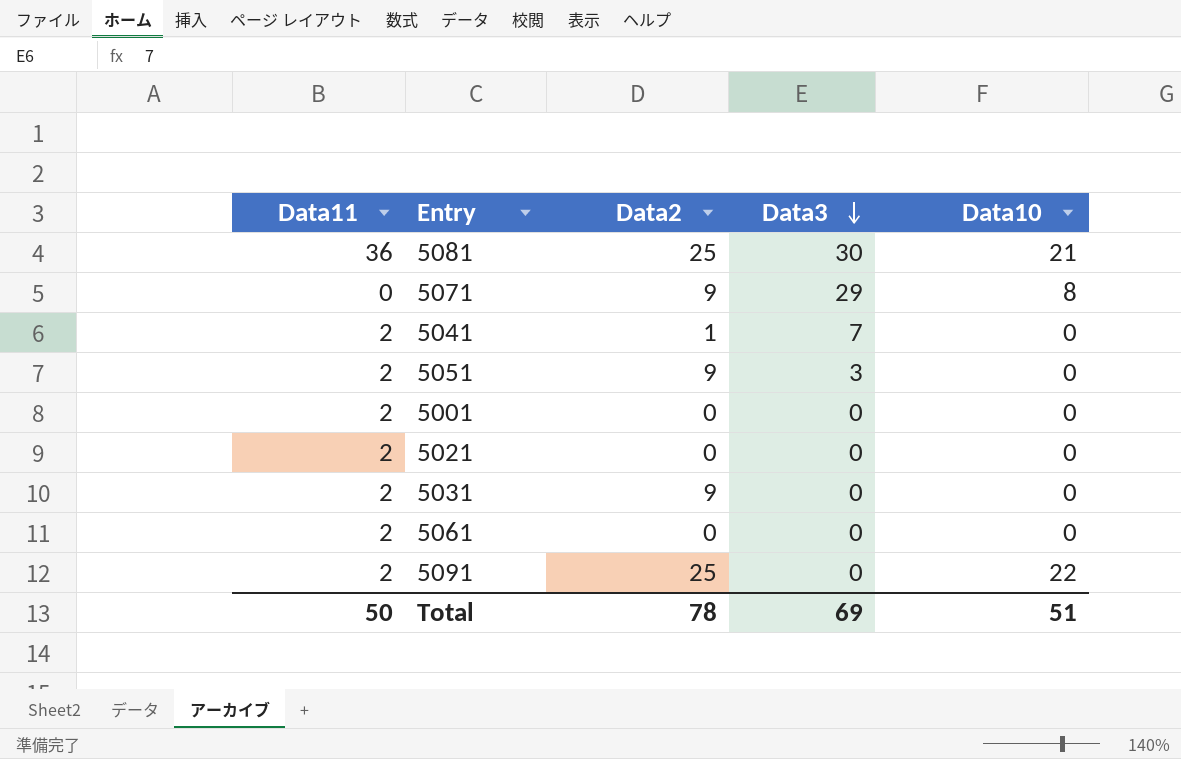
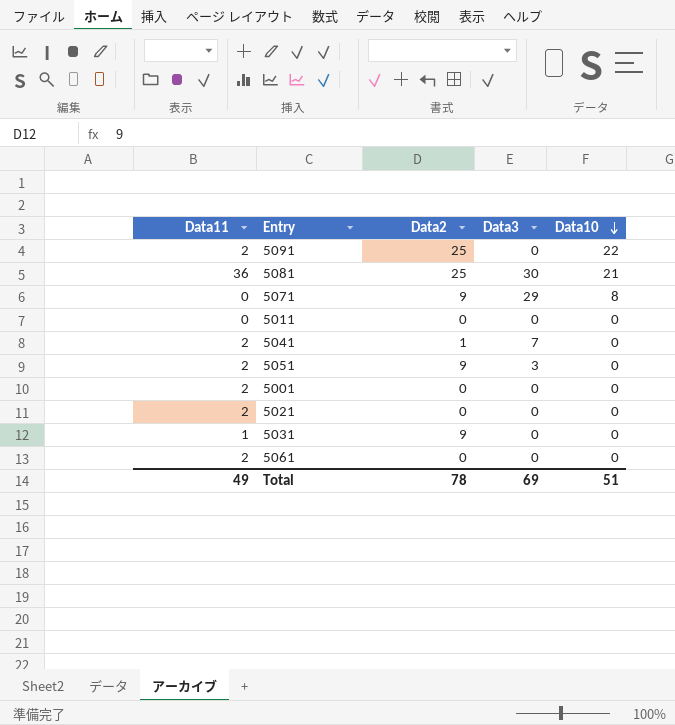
row order: Data3 descending -> Data10 descending
row 5011: none -> 0 | 0 | 0 | 0
5031 | Data11: 2 -> 1
Total | Data11: 50 -> 49

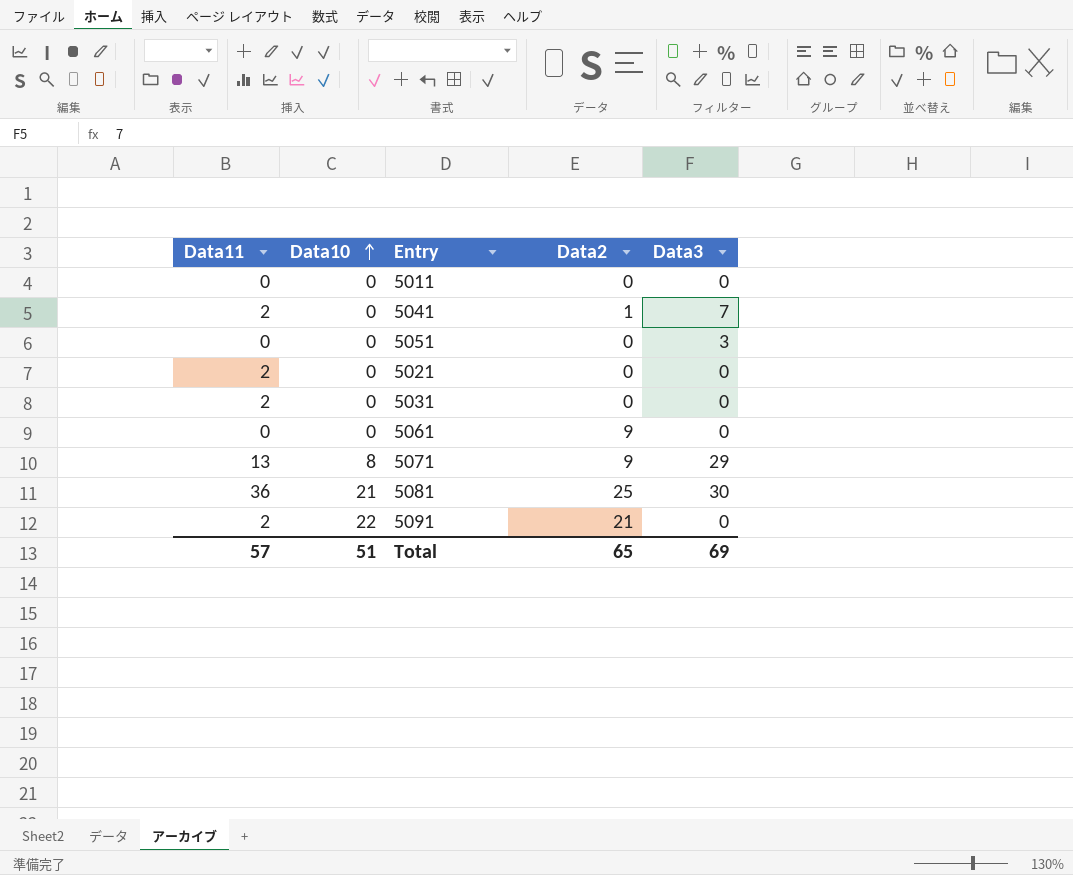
row order: Data10 descending -> Data10 ascending
column Data10 | position: 5 -> 2
row 5001: 2 | 0 | 0 | 0 -> none
5051 | Data11: 2 -> 0
5051 | Data2: 9 -> 0
5031 | Data11: 1 -> 2
5031 | Data2: 9 -> 0
5061 | Data11: 2 -> 0
5061 | Data2: 0 -> 9
5071 | Data11: 0 -> 13
5091 | Data2: 25 -> 21
Total | Data11: 49 -> 57
Total | Data2: 78 -> 65

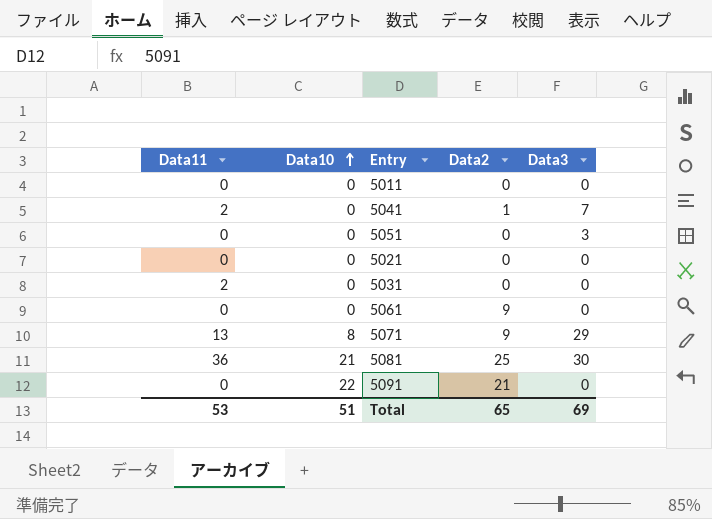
5021 | Data11: 2 -> 0
5091 | Data11: 2 -> 0
Total | Data11: 57 -> 53

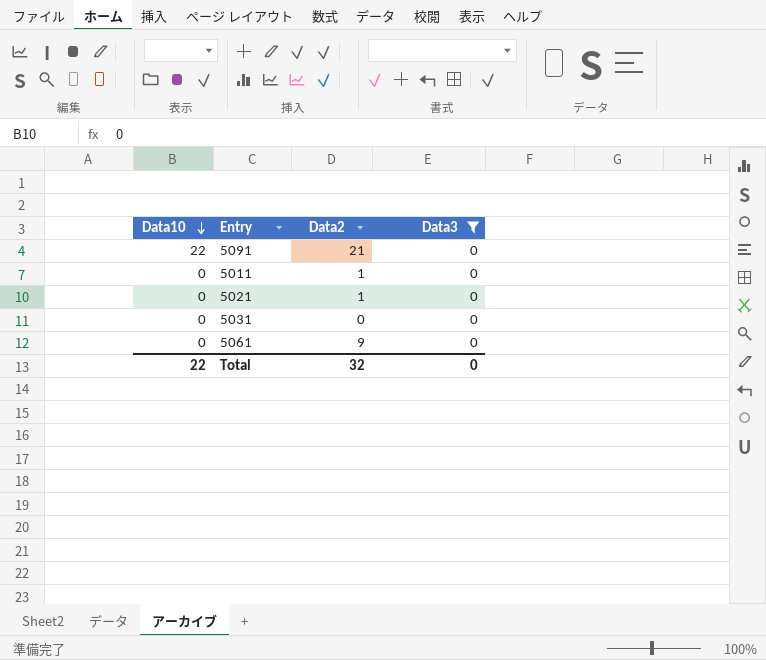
filter: none -> Data3 = 0
row order: Data10 ascending -> Data10 descending
column Data11 | position: 1 -> none
5011 | Data2: 0 -> 1
5021 | Data2: 0 -> 1
Total | Data10: 51 -> 22
Total | Data2: 65 -> 32
Total | Data3: 69 -> 0

